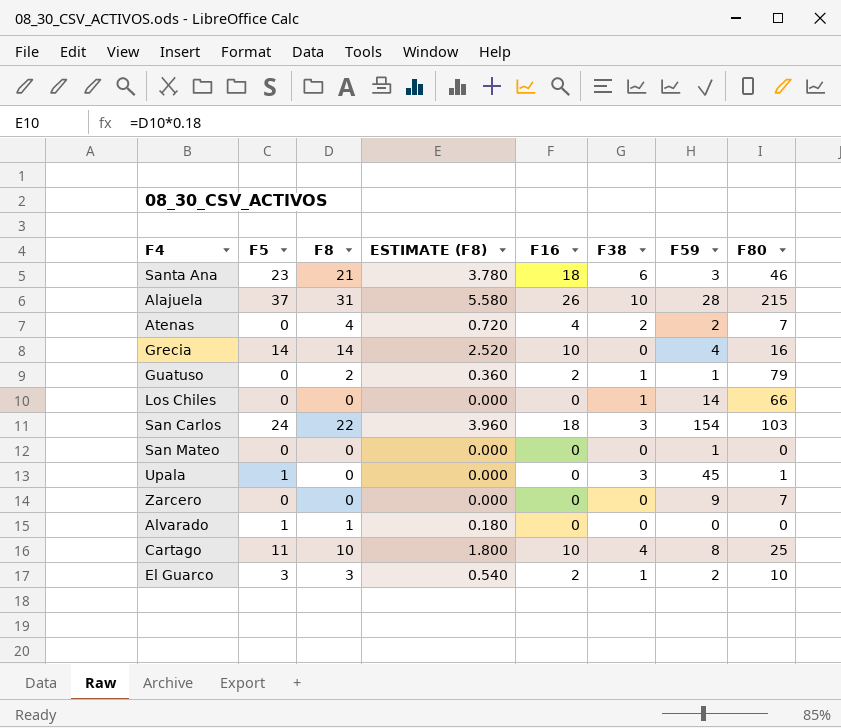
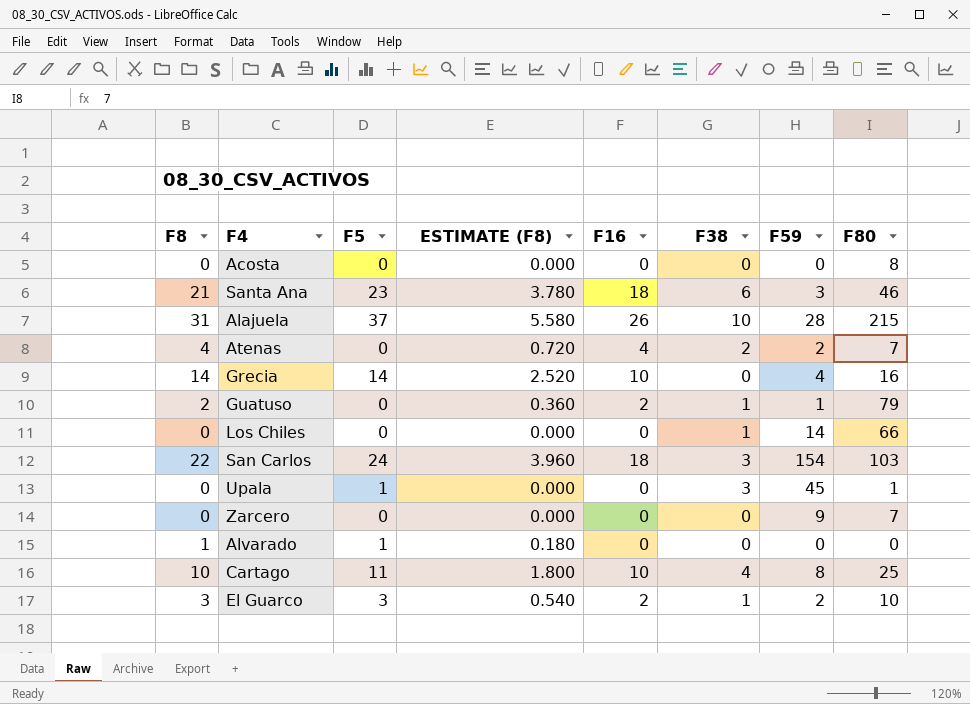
column F8 | position: 3 -> 1
row San Mateo: 0 | 0 | 0.000 | 0 | 0 | 1 | 0 -> none
row Acosta: none -> 0 | 0 | 0.000 | 0 | 0 | 0 | 8

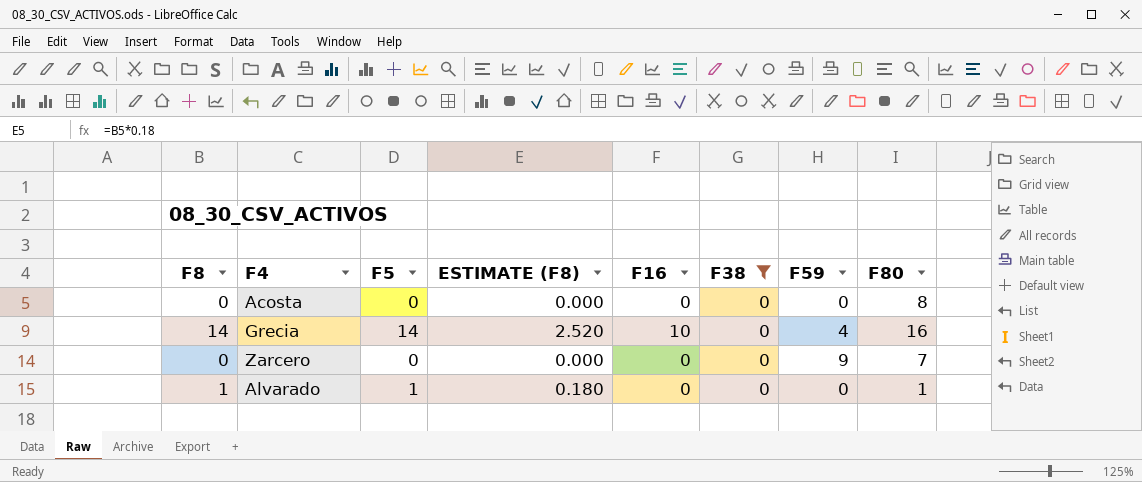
filter: none -> F38 = 0
Alvarado | F80: 0 -> 1

